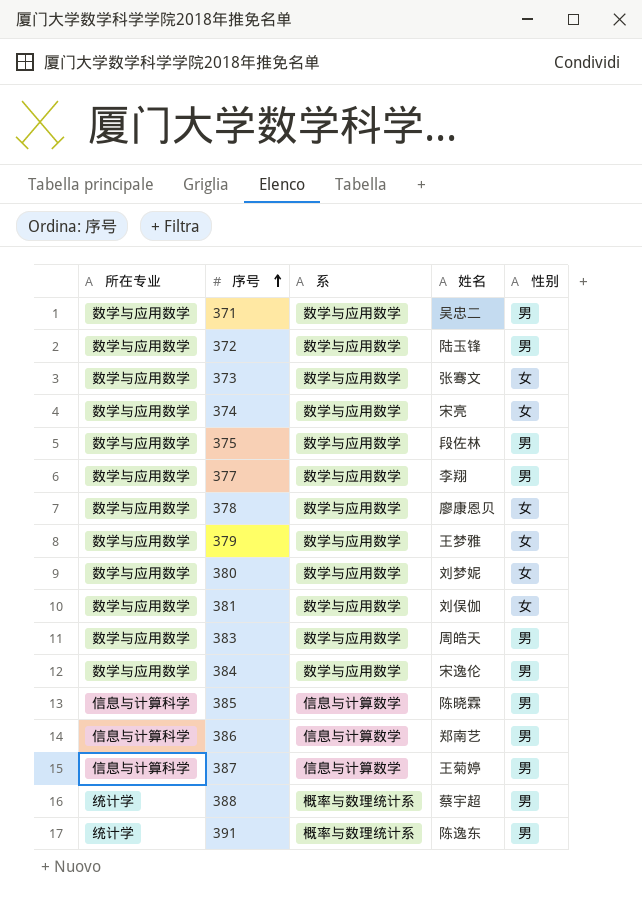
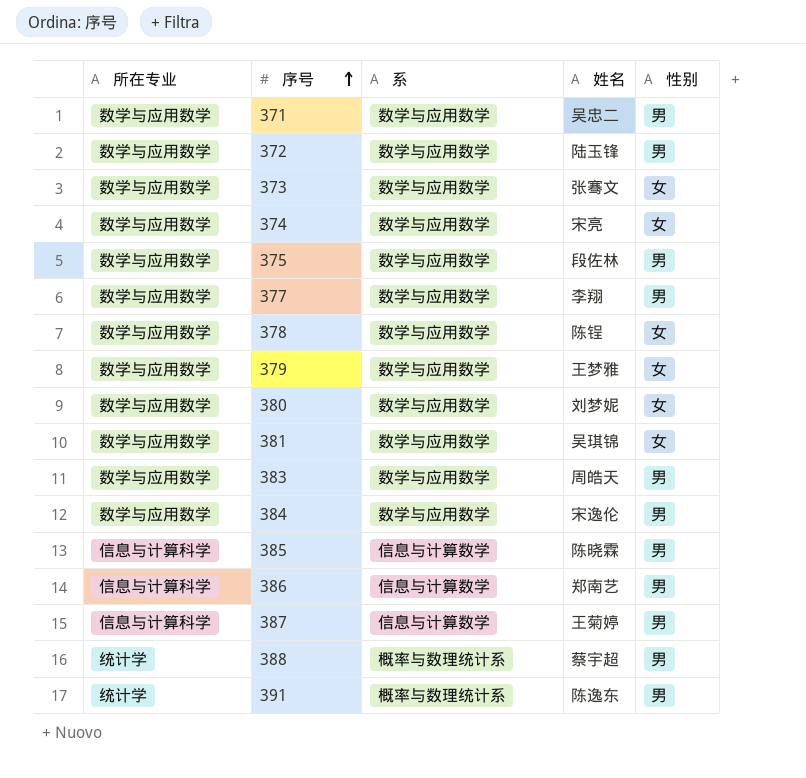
378 | 姓名: 廖康恩贝 -> 陈锃
381 | 姓名: 刘俣伽 -> 吴琪锦

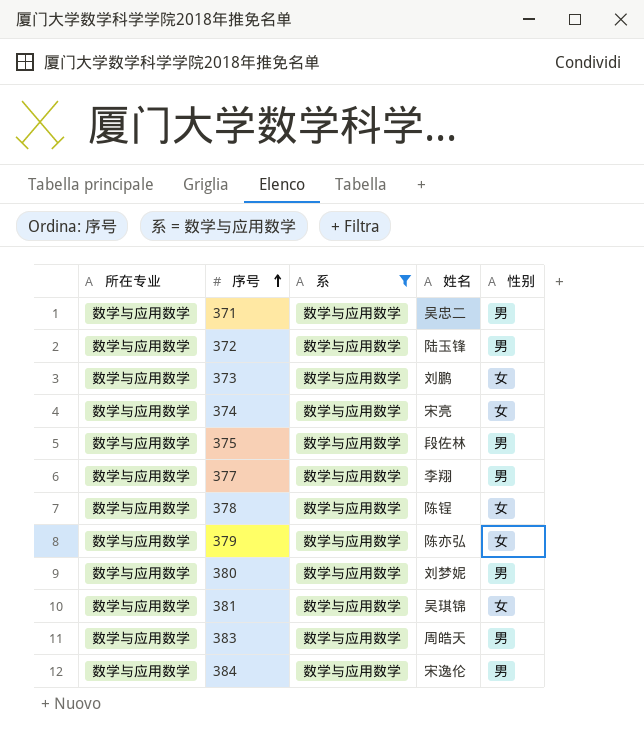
filter: none -> 系 = 数学与应用数学
373 | 姓名: 张骞文 -> 刘鹏
379 | 姓名: 王梦雅 -> 陈亦弘
380 | 性别: 女 -> 男

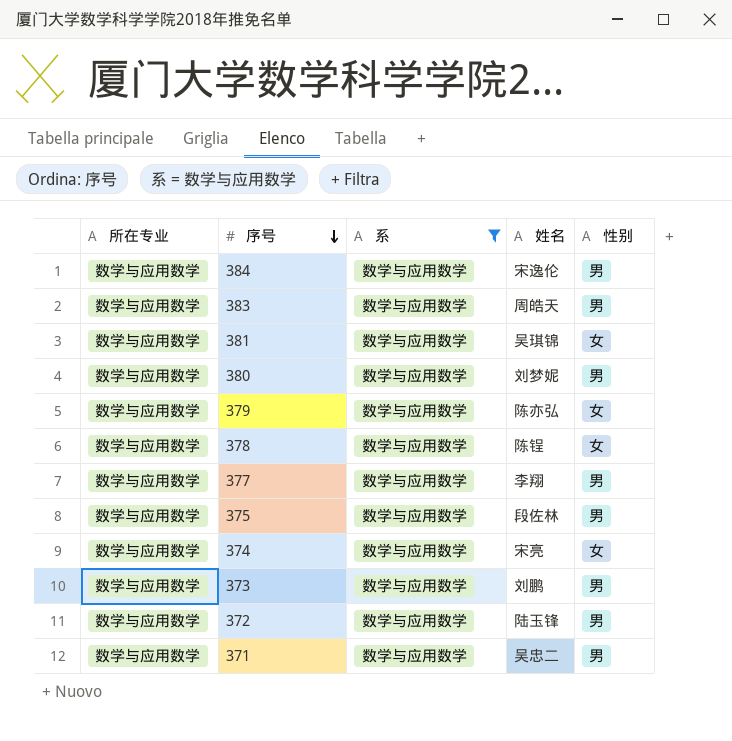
row order: 序号 ascending -> 序号 descending
373 | 性别: 女 -> 男

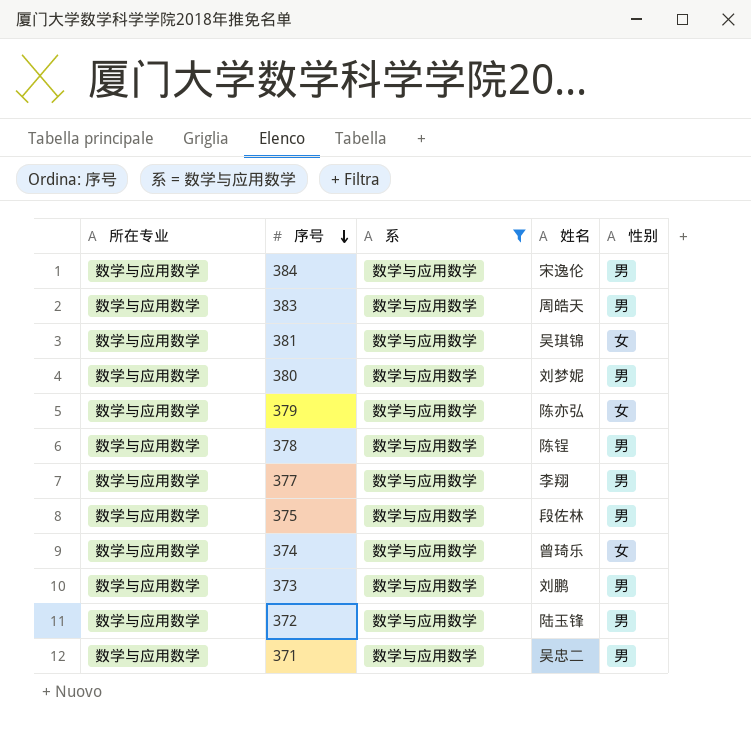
378 | 性别: 女 -> 男
374 | 姓名: 宋亮 -> 曾琦乐

